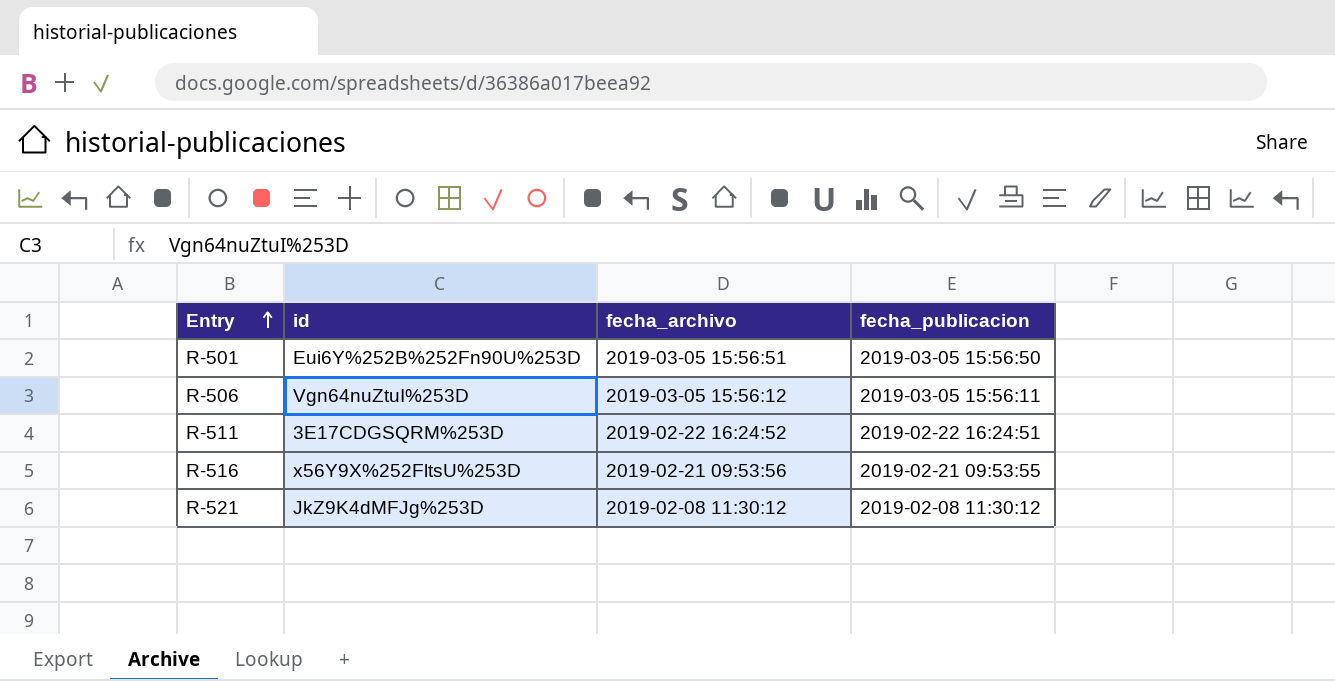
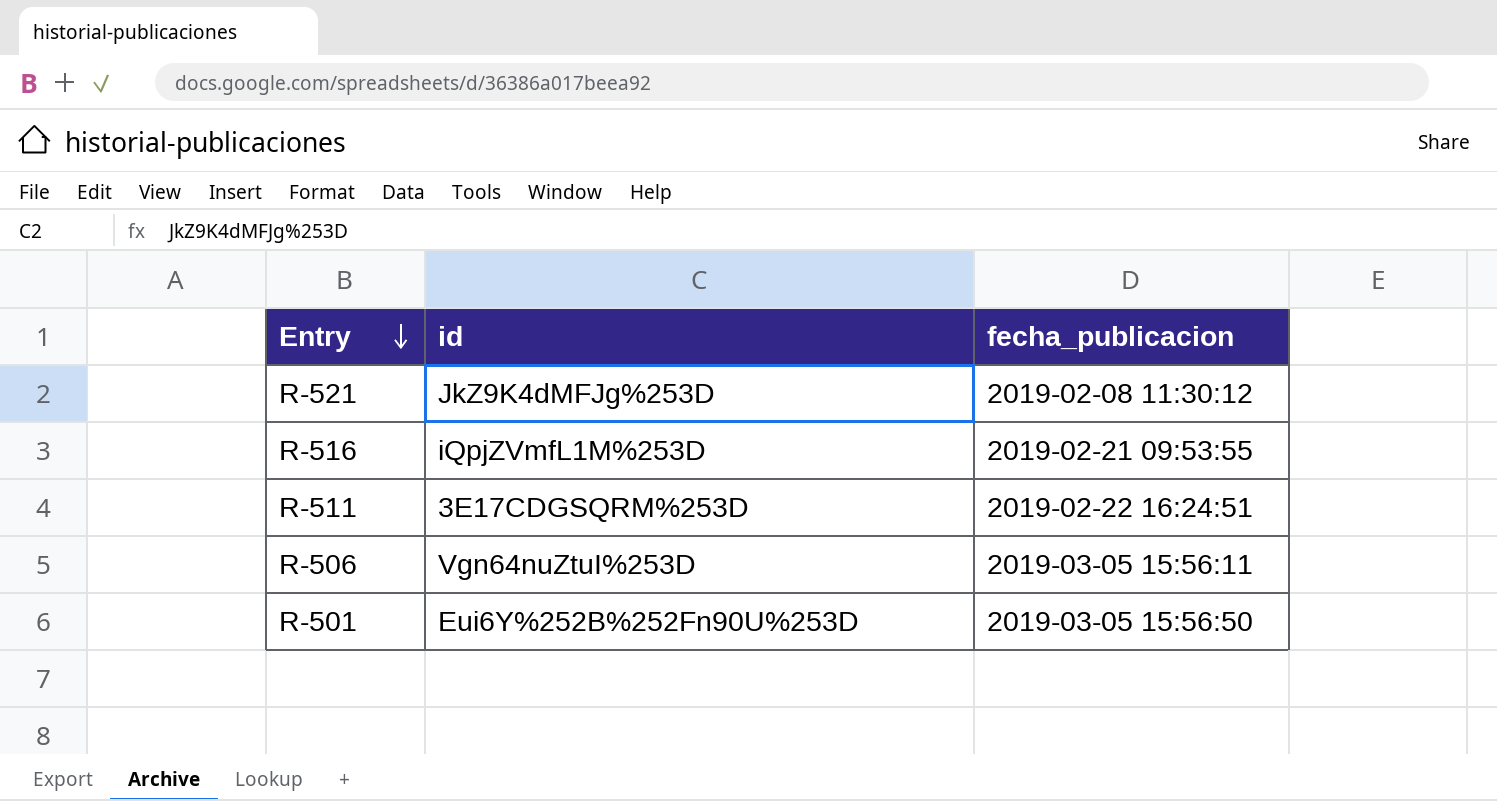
row order: Entry ascending -> Entry descending
column fecha_archivo | position: 3 -> none
R-516 | id: x56Y9X%252FltsU%253D -> iQpjZVmfL1M%253D

